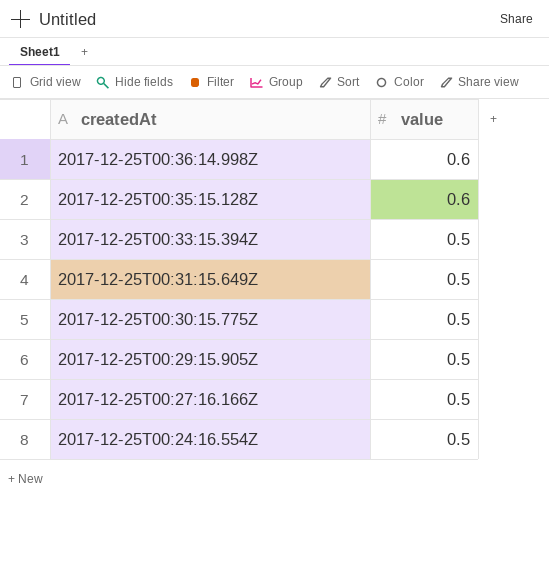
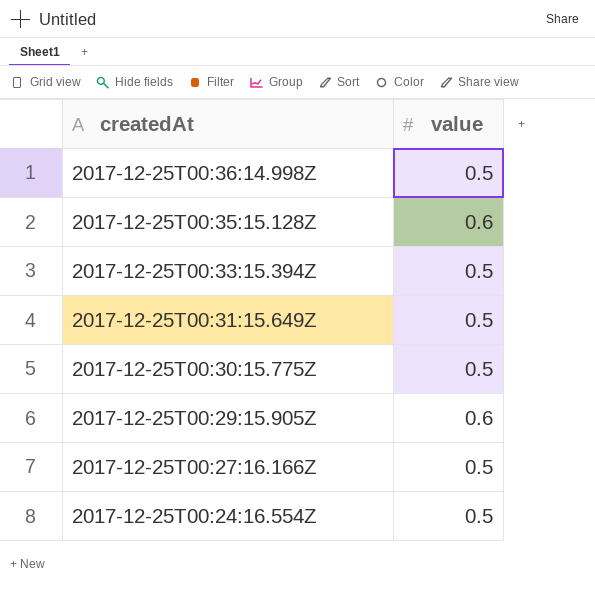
2017-12-25T00:36:14.998Z | value: 0.6 -> 0.5
2017-12-25T00:29:15.905Z | value: 0.5 -> 0.6

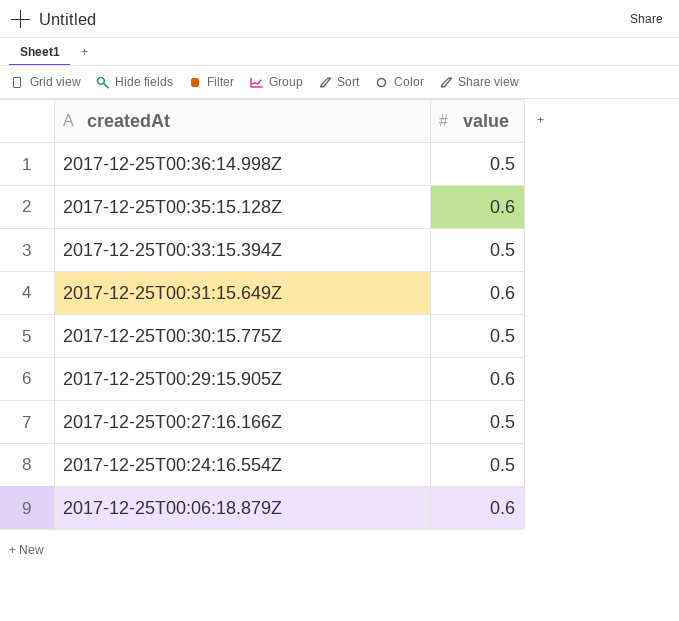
2017-12-25T00:31:15.649Z | value: 0.5 -> 0.6
row 2017-12-25T00:06:18.879Z: none -> 0.6

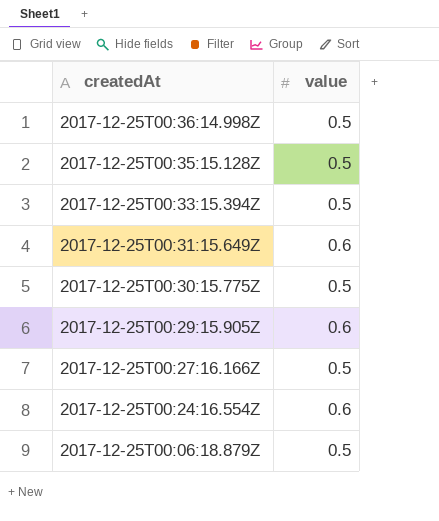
2017-12-25T00:35:15.128Z | value: 0.6 -> 0.5
2017-12-25T00:24:16.554Z | value: 0.5 -> 0.6
2017-12-25T00:06:18.879Z | value: 0.6 -> 0.5

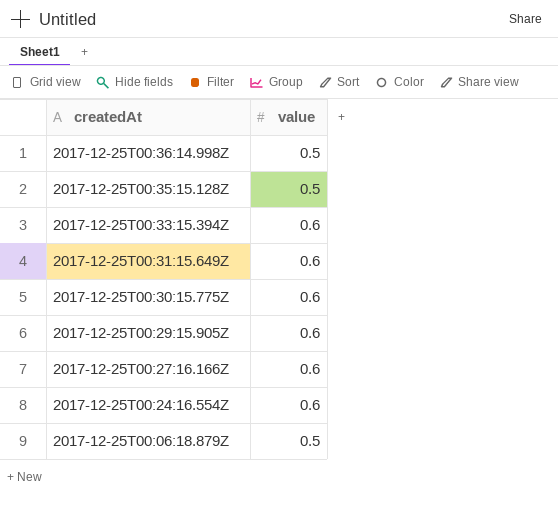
2017-12-25T00:33:15.394Z | value: 0.5 -> 0.6
2017-12-25T00:30:15.775Z | value: 0.5 -> 0.6
2017-12-25T00:27:16.166Z | value: 0.5 -> 0.6

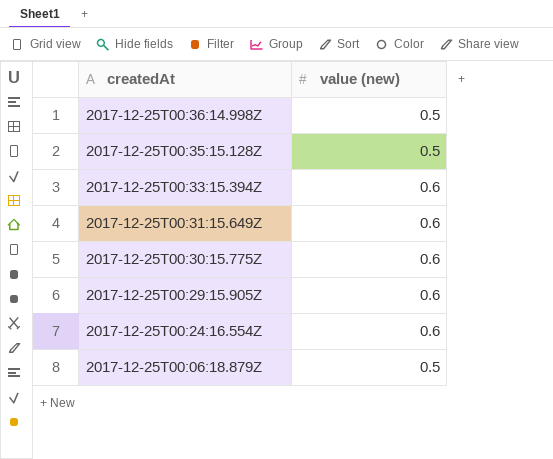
column name: value -> value (new)
row 2017-12-25T00:27:16.166Z: 0.6 -> none

